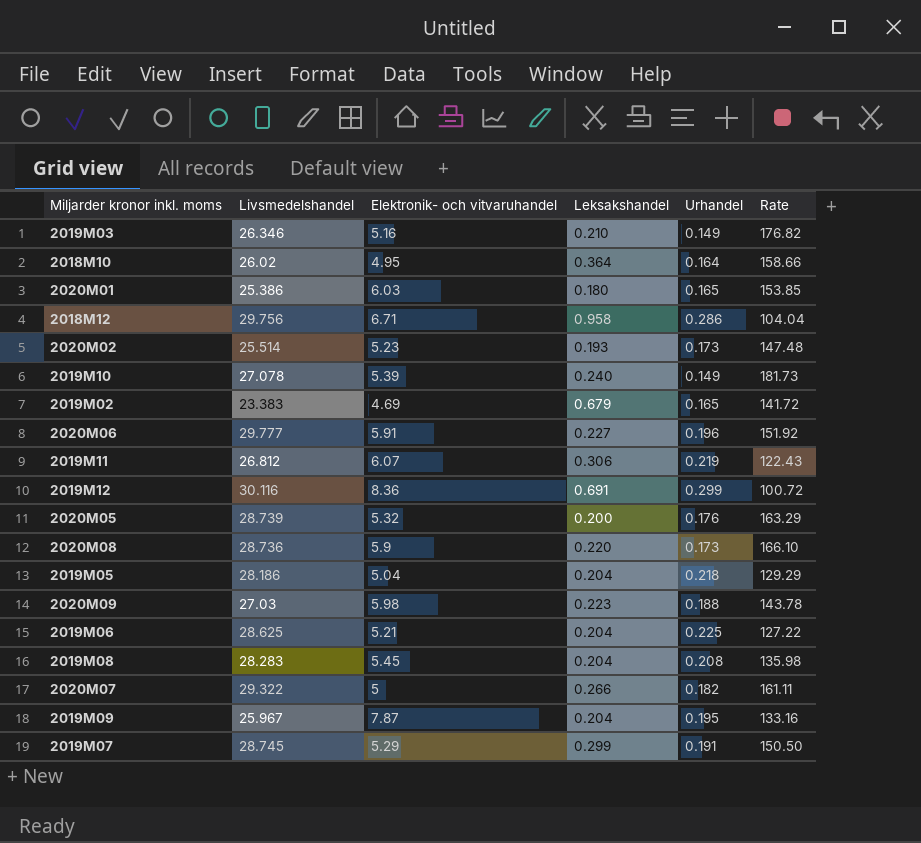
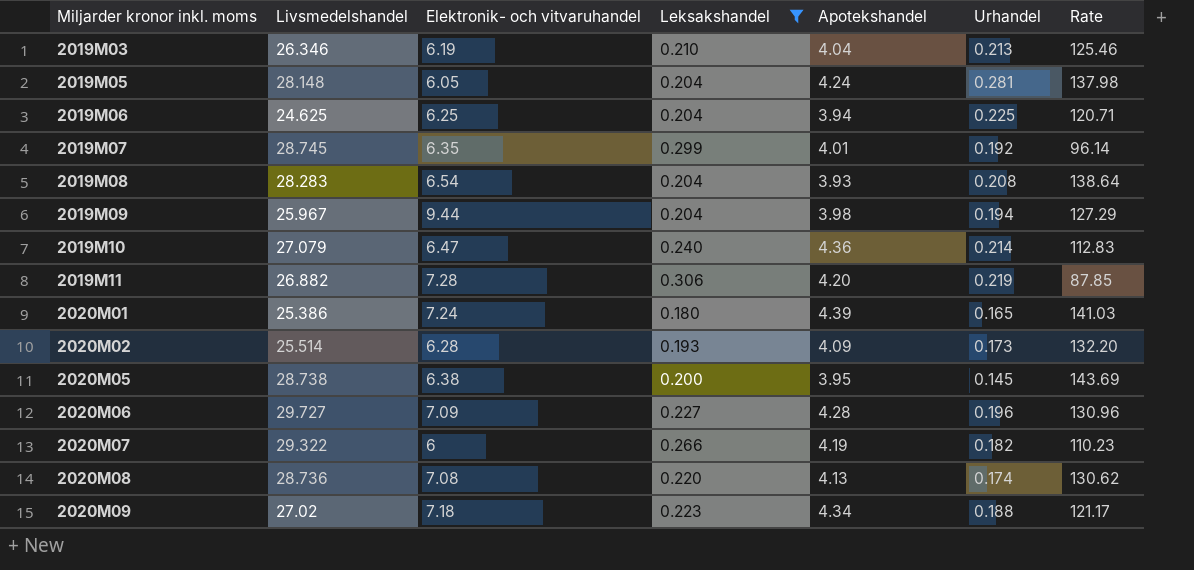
filter: none -> Leksakshandel <= 0.306
row order: none -> Miljarder kronor inkl. moms ascending
column Apotekshandel | position: none -> 5
column Rate | formula: [Livsmedelshandel] / [Urhandel] -> [Livsmedelshandel] / [Leksakshandel]
2019M03 | Elektronik- och vitvaruhandel: 5.16 -> 6.19
2019M03 | Urhandel: 0.149 -> 0.213
2019M05 | Livsmedelshandel: 28.186 -> 28.148
2019M05 | Elektronik- och vitvaruhandel: 5.04 -> 6.05
2019M05 | Urhandel: 0.218 -> 0.281
2019M06 | Livsmedelshandel: 28.625 -> 24.625
2019M06 | Elektronik- och vitvaruhandel: 5.21 -> 6.25
2019M07 | Elektronik- och vitvaruhandel: 5.29 -> 6.35
2019M07 | Urhandel: 0.191 -> 0.192
2019M08 | Elektronik- och vitvaruhandel: 5.45 -> 6.54
2019M09 | Elektronik- och vitvaruhandel: 7.87 -> 9.44
2019M09 | Urhandel: 0.195 -> 0.194
2019M10 | Livsmedelshandel: 27.078 -> 27.079
2019M10 | Elektronik- och vitvaruhandel: 5.39 -> 6.47
2019M10 | Urhandel: 0.149 -> 0.214
2019M11 | Livsmedelshandel: 26.812 -> 26.882
2019M11 | Elektronik- och vitvaruhandel: 6.07 -> 7.28
2020M01 | Elektronik- och vitvaruhandel: 6.03 -> 7.24
2020M02 | Elektronik- och vitvaruhandel: 5.23 -> 6.28
2020M05 | Livsmedelshandel: 28.739 -> 28.738
2020M05 | Elektronik- och vitvaruhandel: 5.32 -> 6.38
2020M05 | Urhandel: 0.176 -> 0.145
2020M06 | Livsmedelshandel: 29.777 -> 29.727
2020M06 | Elektronik- och vitvaruhandel: 5.91 -> 7.09
2020M07 | Elektronik- och vitvaruhandel: 5 -> 6
2020M08 | Elektronik- och vitvaruhandel: 5.9 -> 7.08
2020M08 | Urhandel: 0.173 -> 0.174
2020M09 | Livsmedelshandel: 27.03 -> 27.02
2020M09 | Elektronik- och vitvaruhandel: 5.98 -> 7.18

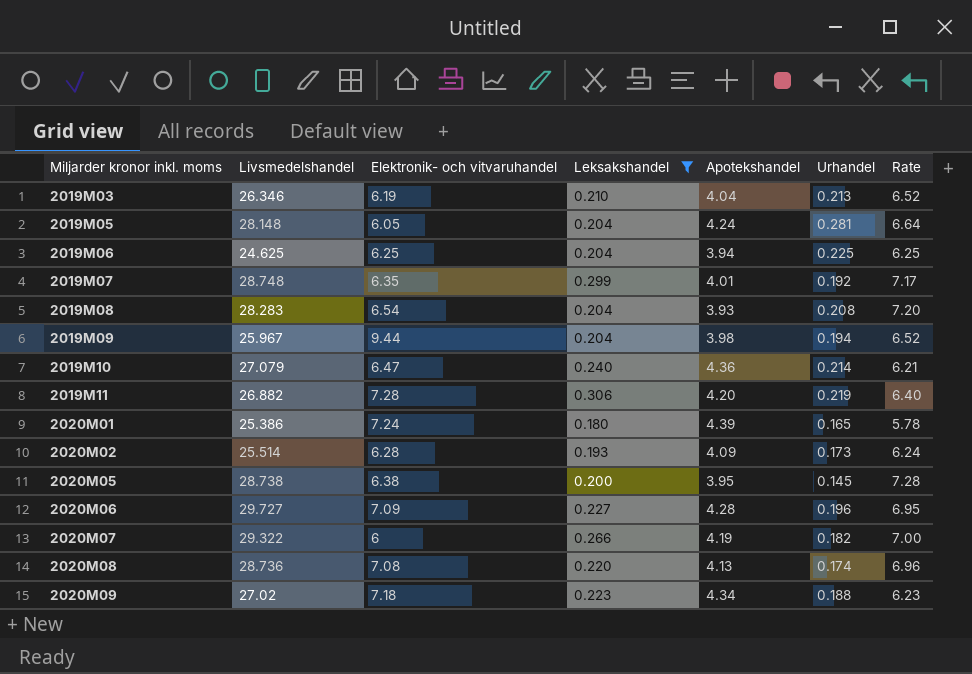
column Rate | formula: [Livsmedelshandel] / [Leksakshandel] -> [Livsmedelshandel] / [Apotekshandel]
2019M07 | Livsmedelshandel: 28.745 -> 28.748

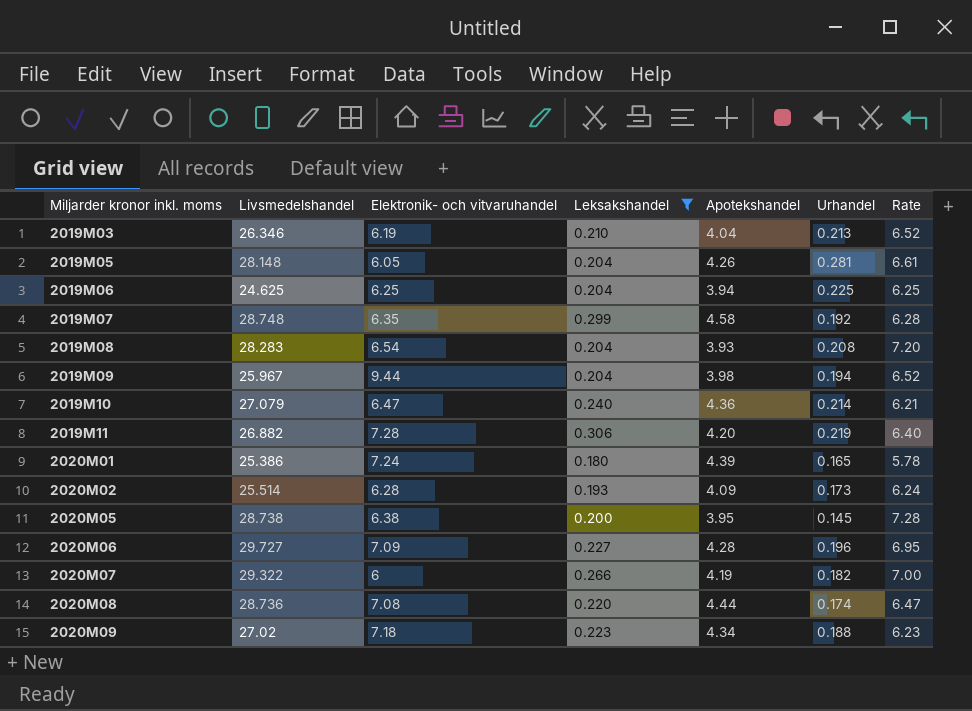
2019M05 | Apotekshandel: 4.24 -> 4.26
2019M05 | Rate: 6.64 -> 6.61
2019M07 | Apotekshandel: 4.01 -> 4.58
2019M07 | Rate: 7.17 -> 6.28
2020M08 | Apotekshandel: 4.13 -> 4.44
2020M08 | Rate: 6.96 -> 6.47

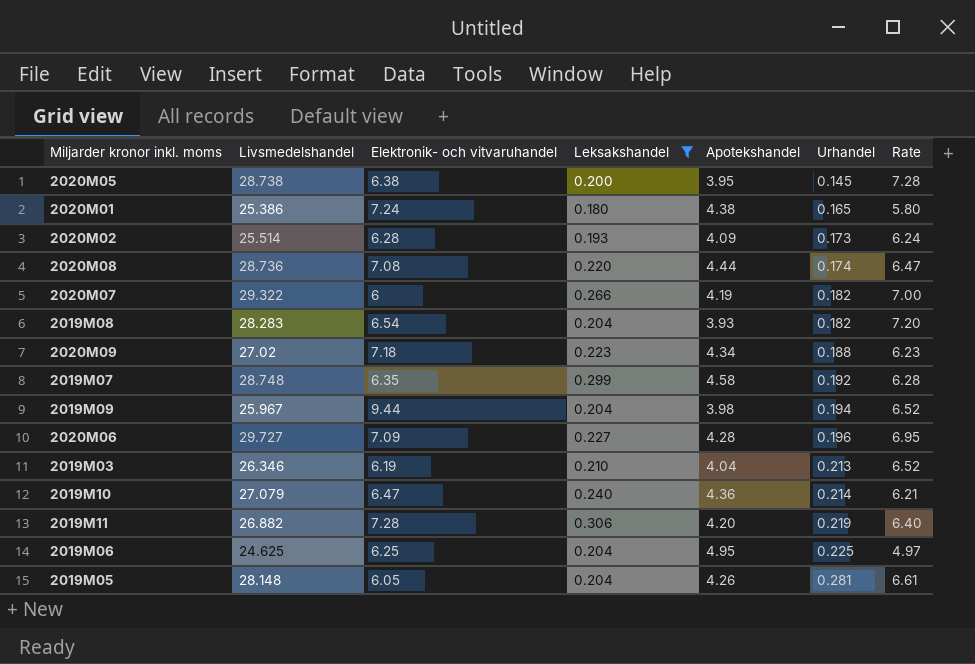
row order: Miljarder kronor inkl. moms ascending -> Urhandel ascending
2020M01 | Apotekshandel: 4.39 -> 4.38
2020M01 | Rate: 5.78 -> 5.80
2019M08 | Urhandel: 0.208 -> 0.182
2019M06 | Apotekshandel: 3.94 -> 4.95
2019M06 | Rate: 6.25 -> 4.97

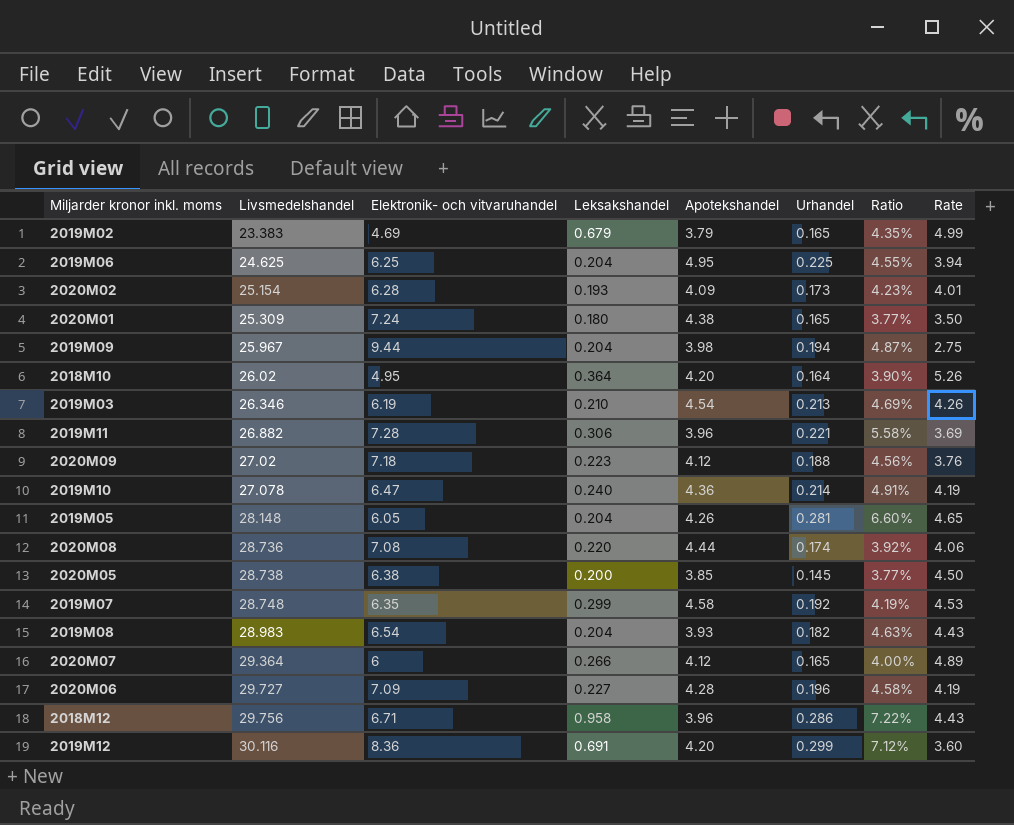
filter: Leksakshandel <= 0.306 -> none
row order: Urhandel ascending -> Livsmedelshandel ascending
column Ratio | formula: none -> [Urhandel] / [Apotekshandel]
column Rate | formula: [Livsmedelshandel] / [Apotekshandel] -> [Livsmedelshandel] / [Elektronik- och vitvaruhandel]
2020M02 | Livsmedelshandel: 25.514 -> 25.154
2020M01 | Livsmedelshandel: 25.386 -> 25.309
2019M03 | Apotekshandel: 4.04 -> 4.54
2019M11 | Apotekshandel: 4.20 -> 3.96
2019M11 | Urhandel: 0.219 -> 0.221
2020M09 | Apotekshandel: 4.34 -> 4.12
2019M10 | Livsmedelshandel: 27.079 -> 27.078
2020M05 | Apotekshandel: 3.95 -> 3.85
2019M08 | Livsmedelshandel: 28.283 -> 28.983
2020M07 | Livsmedelshandel: 29.322 -> 29.364
2020M07 | Apotekshandel: 4.19 -> 4.12
2020M07 | Urhandel: 0.182 -> 0.165

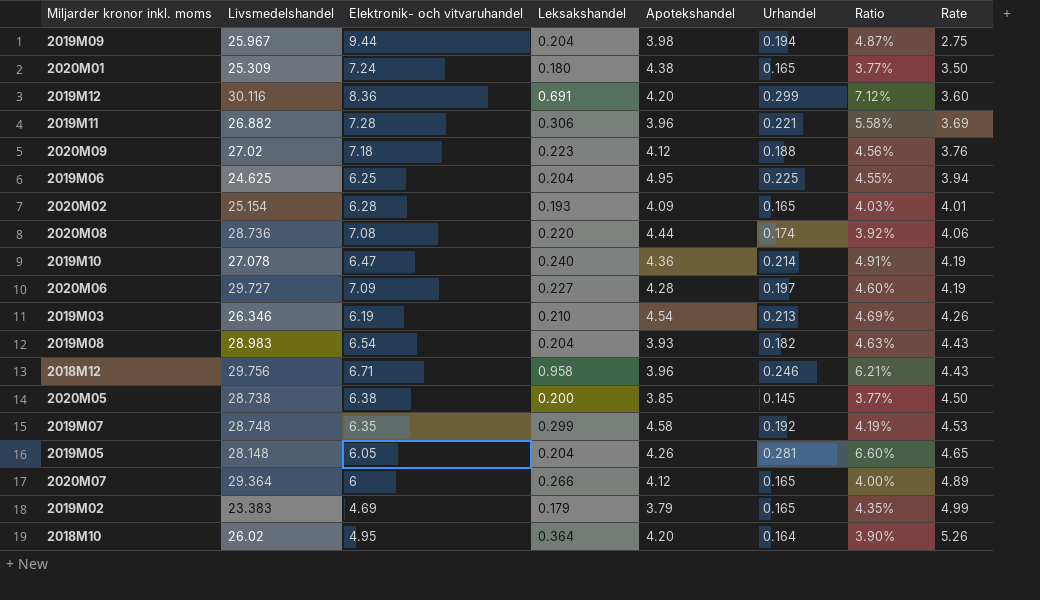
row order: Livsmedelshandel ascending -> Rate ascending
2020M02 | Urhandel: 0.173 -> 0.165
2020M02 | Ratio: 4.23% -> 4.03%
2020M06 | Urhandel: 0.196 -> 0.197
2020M06 | Ratio: 4.58% -> 4.60%
2018M12 | Urhandel: 0.286 -> 0.246
2018M12 | Ratio: 7.22% -> 6.21%
2019M02 | Leksakshandel: 0.679 -> 0.179

